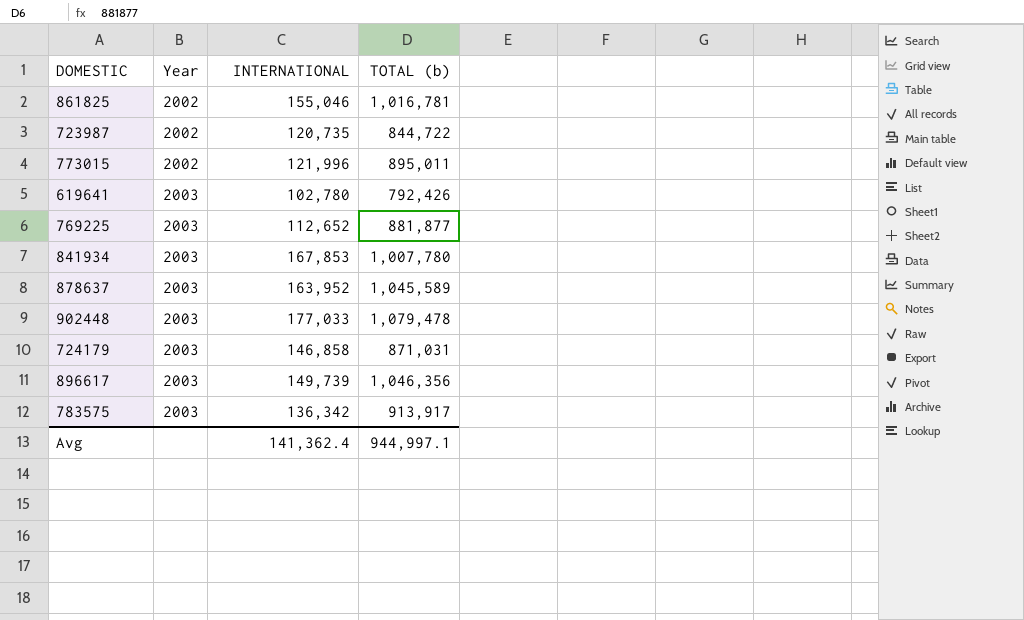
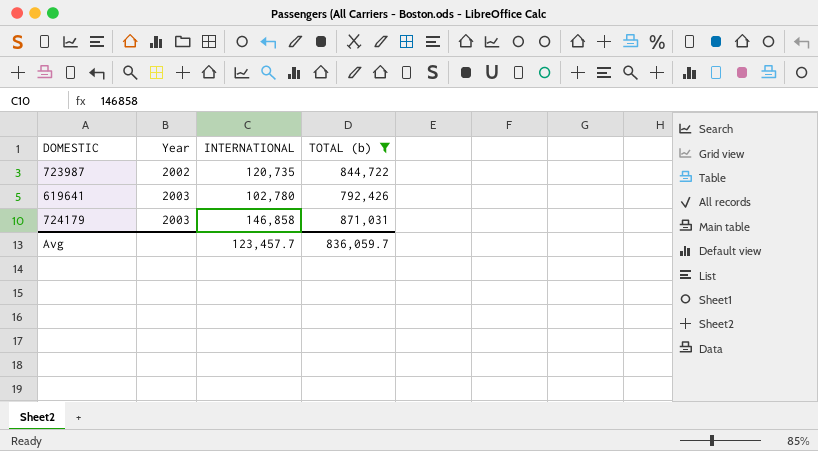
filter: none -> TOTAL (b) <= 871,031
Avg | INTERNATIONAL: 141,362.4 -> 123,457.7
Avg | TOTAL (b): 944,997.1 -> 836,059.7

